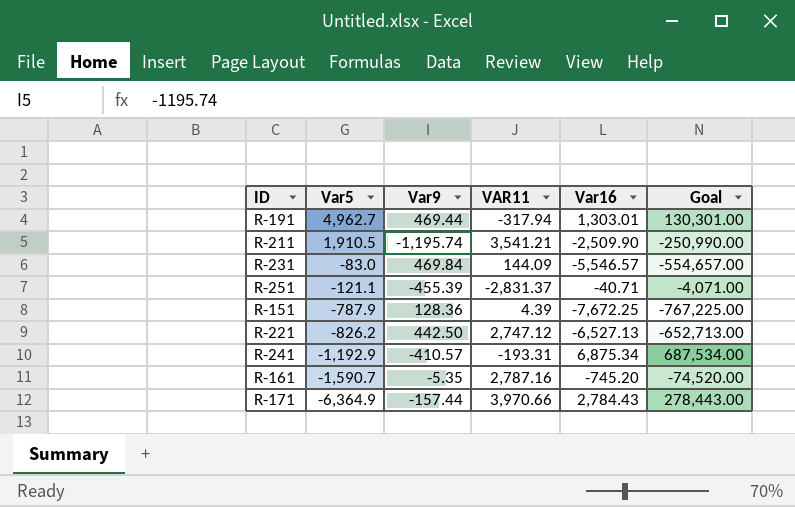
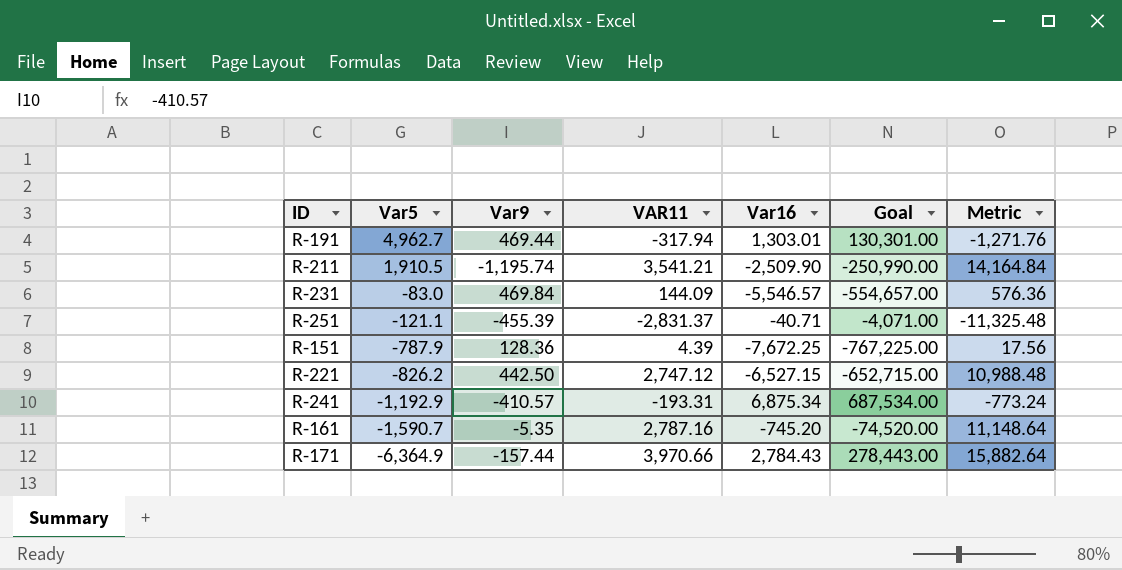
column Metric | formula: none -> [VAR11] * 4
R-221 | Var16: -6,527.13 -> -6,527.15
R-221 | Goal: -652,713.00 -> -652,715.00

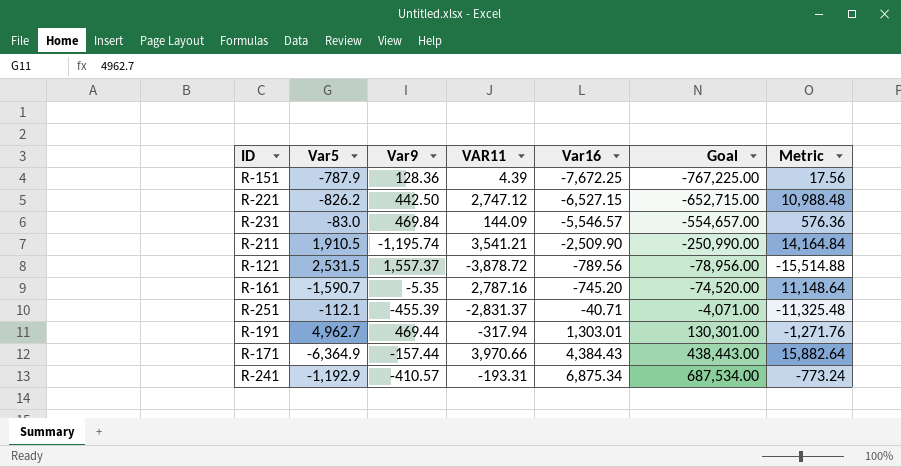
row order: Var5 descending -> Var16 ascending
row R-121: none -> 2,531.5 | 1,557.37 | -3,878.72 | -789.56 | -78,956.00 | -15,514.88
R-251 | Var5: -121.1 -> -112.1
R-171 | Var16: 2,784.43 -> 4,384.43
R-171 | Goal: 278,443.00 -> 438,443.00

